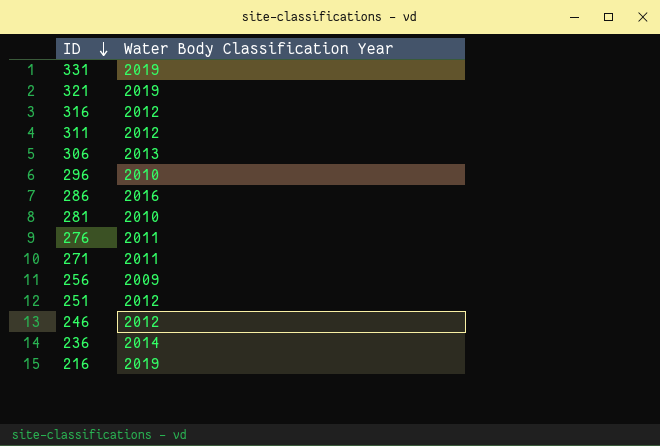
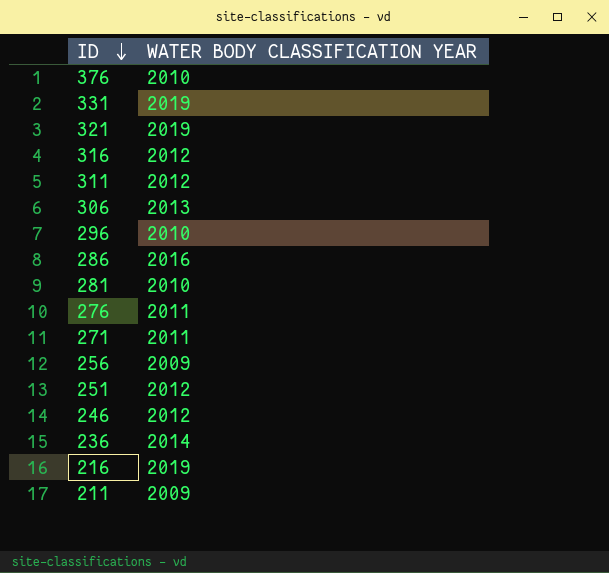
column name: Water Body Classification Year -> WATER BODY CLASSIFICATION YEAR
row 376: none -> 2010
row 211: none -> 2009

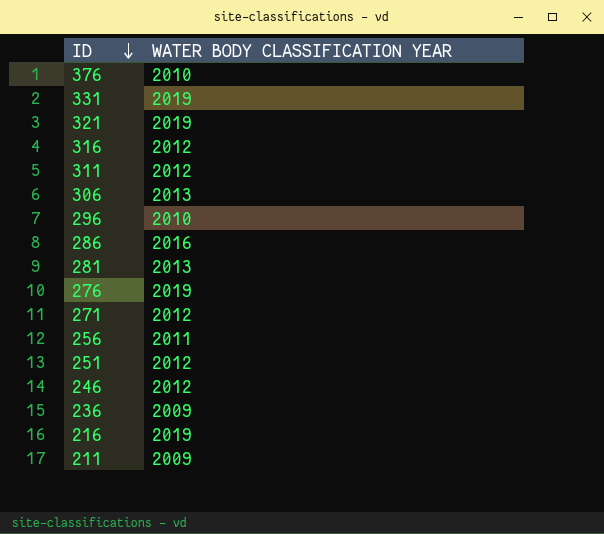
281 | WATER BODY CLASSIFICATION YEAR: 2010 -> 2013
276 | WATER BODY CLASSIFICATION YEAR: 2011 -> 2019
271 | WATER BODY CLASSIFICATION YEAR: 2011 -> 2012
256 | WATER BODY CLASSIFICATION YEAR: 2009 -> 2011
236 | WATER BODY CLASSIFICATION YEAR: 2014 -> 2009

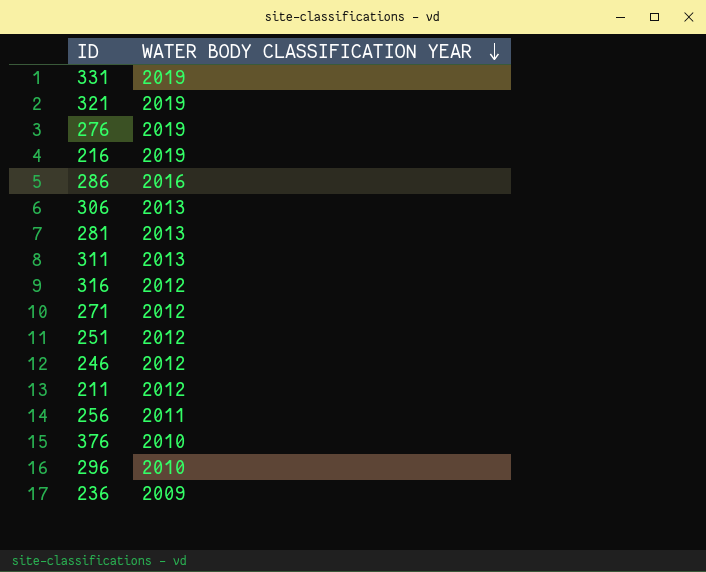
row order: ID descending -> WATER BODY CLASSIFICATION YEAR descending
311 | WATER BODY CLASSIFICATION YEAR: 2012 -> 2013
211 | WATER BODY CLASSIFICATION YEAR: 2009 -> 2012

